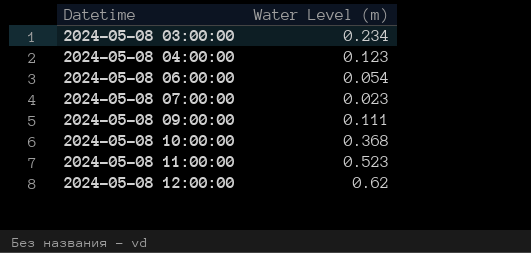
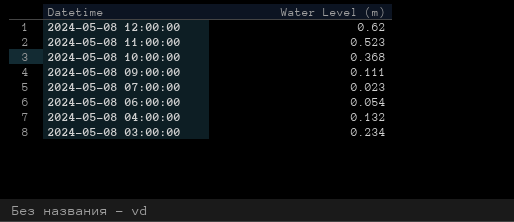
row order: Datetime ascending -> Datetime descending
2024-05-08 04:00:00 | Water Level (m): 0.123 -> 0.132

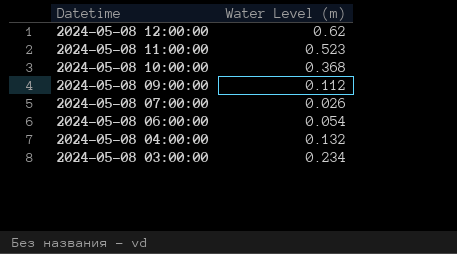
2024-05-08 09:00:00 | Water Level (m): 0.111 -> 0.112
2024-05-08 07:00:00 | Water Level (m): 0.023 -> 0.026

